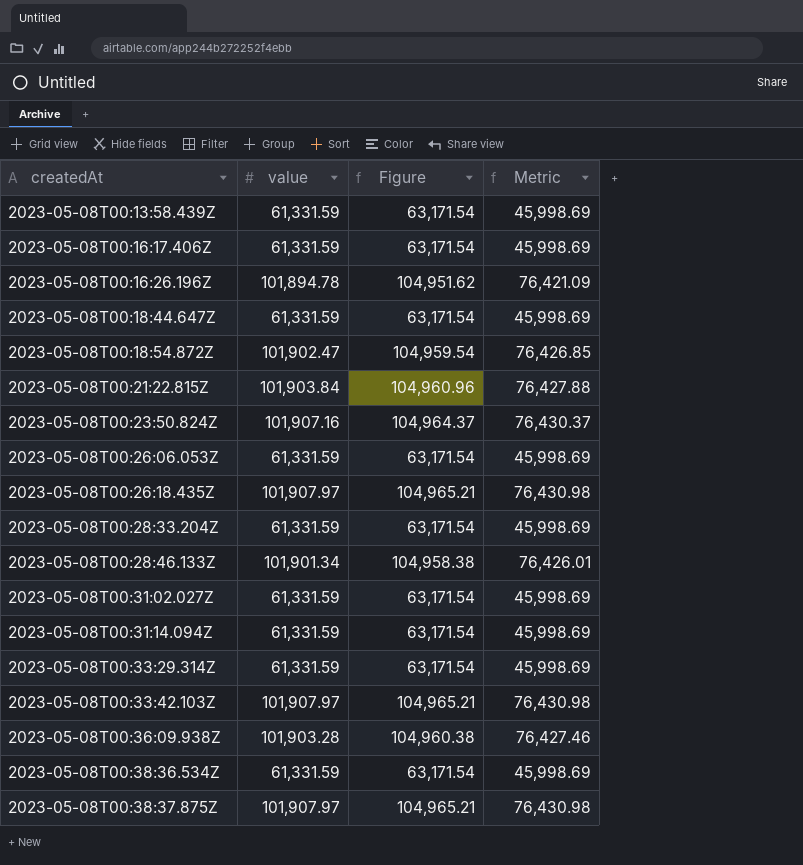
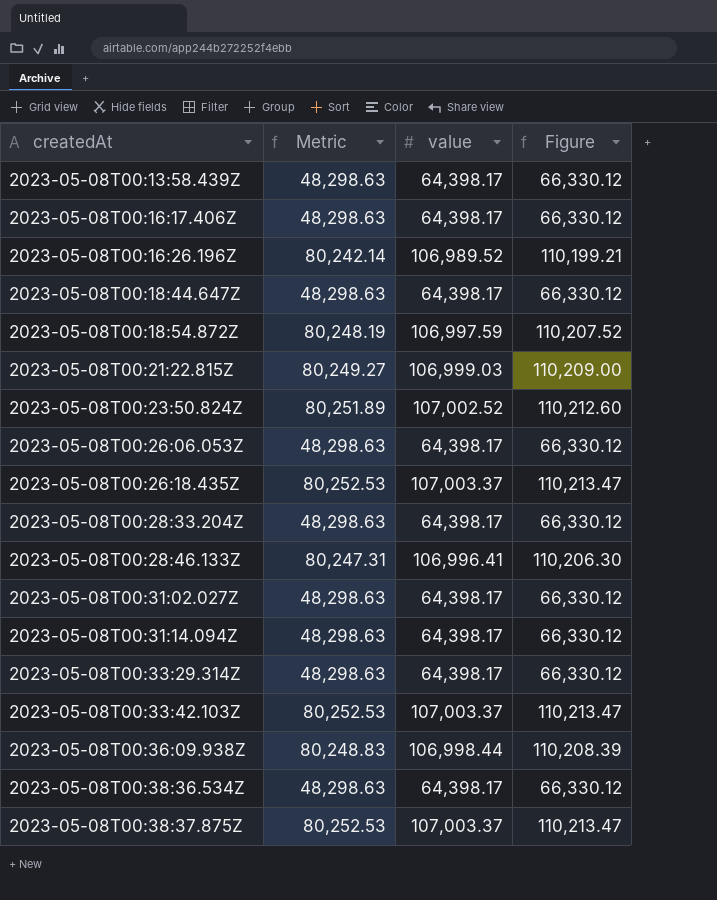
column Metric | position: 4 -> 2
2023-05-08T00:13:58.439Z | Metric: 45,998.69 -> 48,298.63
2023-05-08T00:13:58.439Z | value: 61,331.59 -> 64,398.17
2023-05-08T00:13:58.439Z | Figure: 63,171.54 -> 66,330.12
2023-05-08T00:16:17.406Z | Metric: 45,998.69 -> 48,298.63
2023-05-08T00:16:17.406Z | value: 61,331.59 -> 64,398.17
2023-05-08T00:16:17.406Z | Figure: 63,171.54 -> 66,330.12
2023-05-08T00:16:26.196Z | Metric: 76,421.09 -> 80,242.14
2023-05-08T00:16:26.196Z | value: 101,894.78 -> 106,989.52
2023-05-08T00:16:26.196Z | Figure: 104,951.62 -> 110,199.21
2023-05-08T00:18:44.647Z | Metric: 45,998.69 -> 48,298.63
2023-05-08T00:18:44.647Z | value: 61,331.59 -> 64,398.17
2023-05-08T00:18:44.647Z | Figure: 63,171.54 -> 66,330.12
2023-05-08T00:18:54.872Z | Metric: 76,426.85 -> 80,248.19
2023-05-08T00:18:54.872Z | value: 101,902.47 -> 106,997.59
2023-05-08T00:18:54.872Z | Figure: 104,959.54 -> 110,207.52
2023-05-08T00:21:22.815Z | Metric: 76,427.88 -> 80,249.27
2023-05-08T00:21:22.815Z | value: 101,903.84 -> 106,999.03
2023-05-08T00:21:22.815Z | Figure: 104,960.96 -> 110,209.00
2023-05-08T00:23:50.824Z | Metric: 76,430.37 -> 80,251.89
2023-05-08T00:23:50.824Z | value: 101,907.16 -> 107,002.52
2023-05-08T00:23:50.824Z | Figure: 104,964.37 -> 110,212.60
2023-05-08T00:26:06.053Z | Metric: 45,998.69 -> 48,298.63
2023-05-08T00:26:06.053Z | value: 61,331.59 -> 64,398.17
2023-05-08T00:26:06.053Z | Figure: 63,171.54 -> 66,330.12
2023-05-08T00:26:18.435Z | Metric: 76,430.98 -> 80,252.53
2023-05-08T00:26:18.435Z | value: 101,907.97 -> 107,003.37
2023-05-08T00:26:18.435Z | Figure: 104,965.21 -> 110,213.47
2023-05-08T00:28:33.204Z | Metric: 45,998.69 -> 48,298.63
2023-05-08T00:28:33.204Z | value: 61,331.59 -> 64,398.17
2023-05-08T00:28:33.204Z | Figure: 63,171.54 -> 66,330.12
2023-05-08T00:28:46.133Z | Metric: 76,426.01 -> 80,247.31
2023-05-08T00:28:46.133Z | value: 101,901.34 -> 106,996.41
2023-05-08T00:28:46.133Z | Figure: 104,958.38 -> 110,206.30
2023-05-08T00:31:02.027Z | Metric: 45,998.69 -> 48,298.63
2023-05-08T00:31:02.027Z | value: 61,331.59 -> 64,398.17
2023-05-08T00:31:02.027Z | Figure: 63,171.54 -> 66,330.12
2023-05-08T00:31:14.094Z | Metric: 45,998.69 -> 48,298.63
2023-05-08T00:31:14.094Z | value: 61,331.59 -> 64,398.17
2023-05-08T00:31:14.094Z | Figure: 63,171.54 -> 66,330.12
2023-05-08T00:33:29.314Z | Metric: 45,998.69 -> 48,298.63
2023-05-08T00:33:29.314Z | value: 61,331.59 -> 64,398.17
2023-05-08T00:33:29.314Z | Figure: 63,171.54 -> 66,330.12
2023-05-08T00:33:42.103Z | Metric: 76,430.98 -> 80,252.53
2023-05-08T00:33:42.103Z | value: 101,907.97 -> 107,003.37
2023-05-08T00:33:42.103Z | Figure: 104,965.21 -> 110,213.47
2023-05-08T00:36:09.938Z | Metric: 76,427.46 -> 80,248.83
2023-05-08T00:36:09.938Z | value: 101,903.28 -> 106,998.44
2023-05-08T00:36:09.938Z | Figure: 104,960.38 -> 110,208.39
2023-05-08T00:38:36.534Z | Metric: 45,998.69 -> 48,298.63
2023-05-08T00:38:36.534Z | value: 61,331.59 -> 64,398.17
2023-05-08T00:38:36.534Z | Figure: 63,171.54 -> 66,330.12
2023-05-08T00:38:37.875Z | Metric: 76,430.98 -> 80,252.53
2023-05-08T00:38:37.875Z | value: 101,907.97 -> 107,003.37
2023-05-08T00:38:37.875Z | Figure: 104,965.21 -> 110,213.47

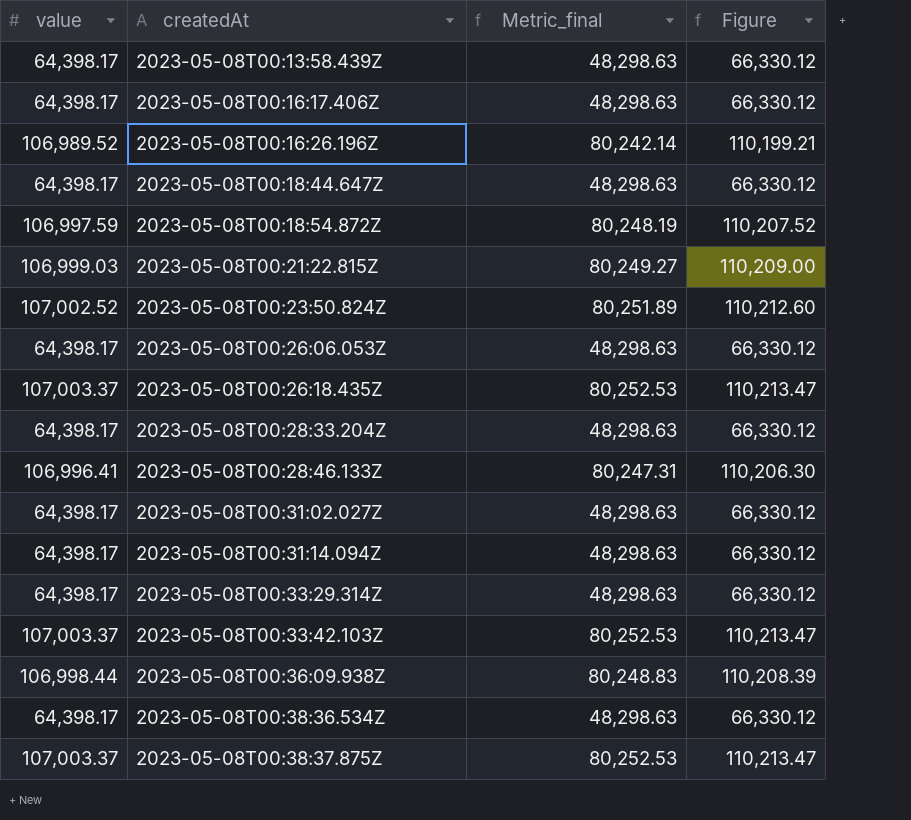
column value | position: 3 -> 1
column name: Metric -> Metric_final

